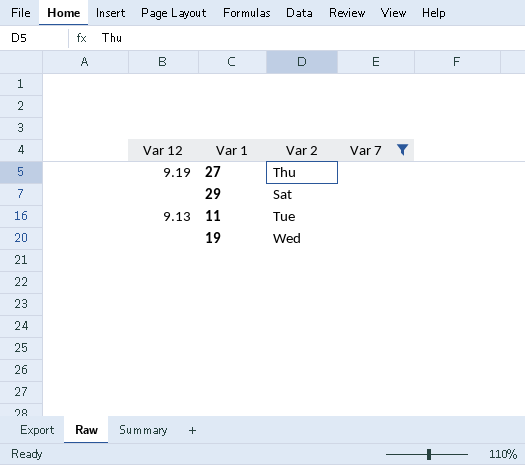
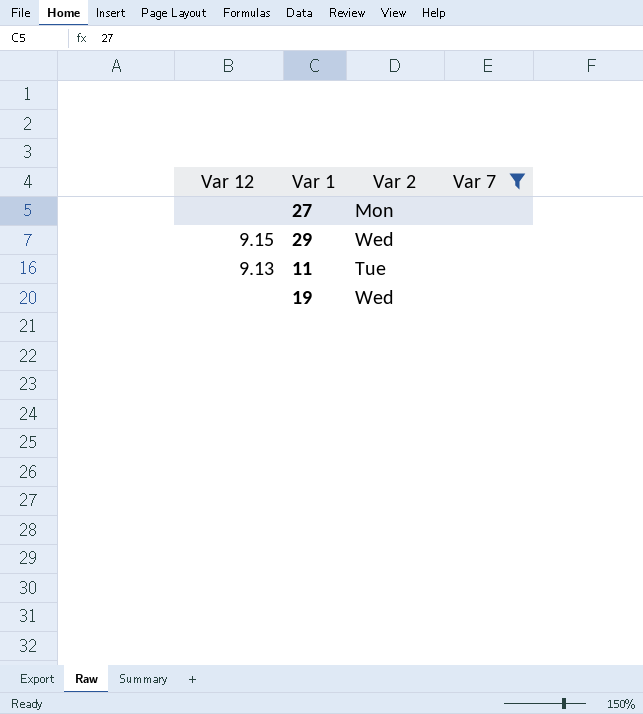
27 | Var 12: 9.19 -> none
27 | Var 2: Thu -> Mon
29 | Var 12: none -> 9.15
29 | Var 2: Sat -> Wed

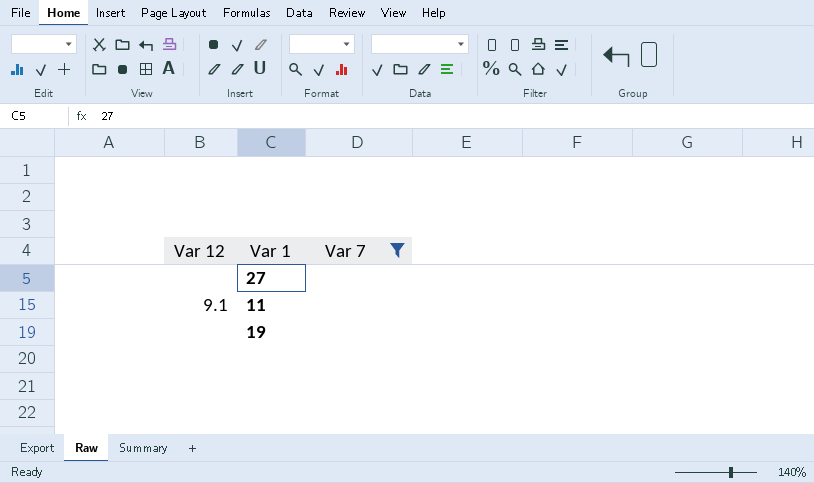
column Var 2 | position: 3 -> none
row 29: 9.15 | Wed | none -> none
11 | Var 12: 9.13 -> 9.1

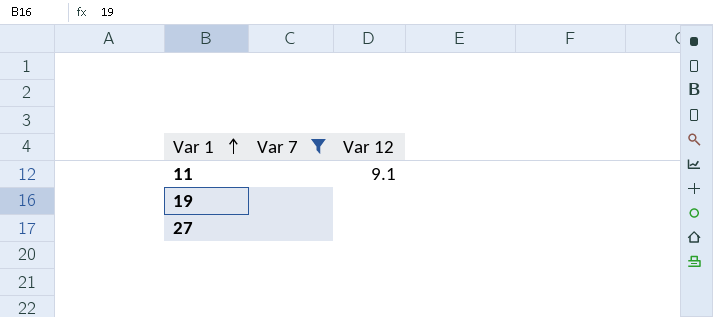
row order: none -> Var 1 ascending
column Var 12 | position: 1 -> 3

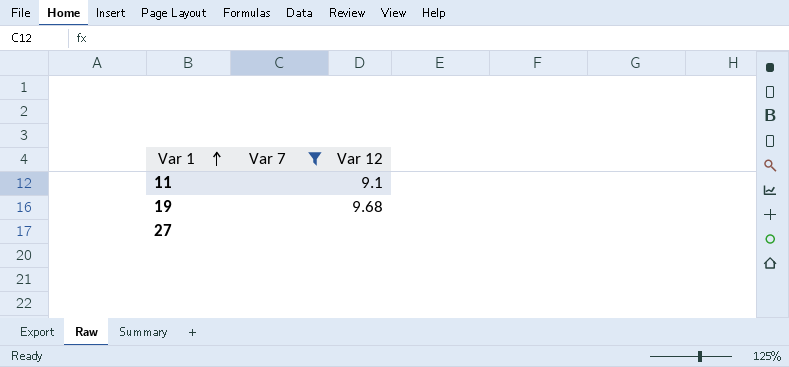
19 | Var 12: none -> 9.68

